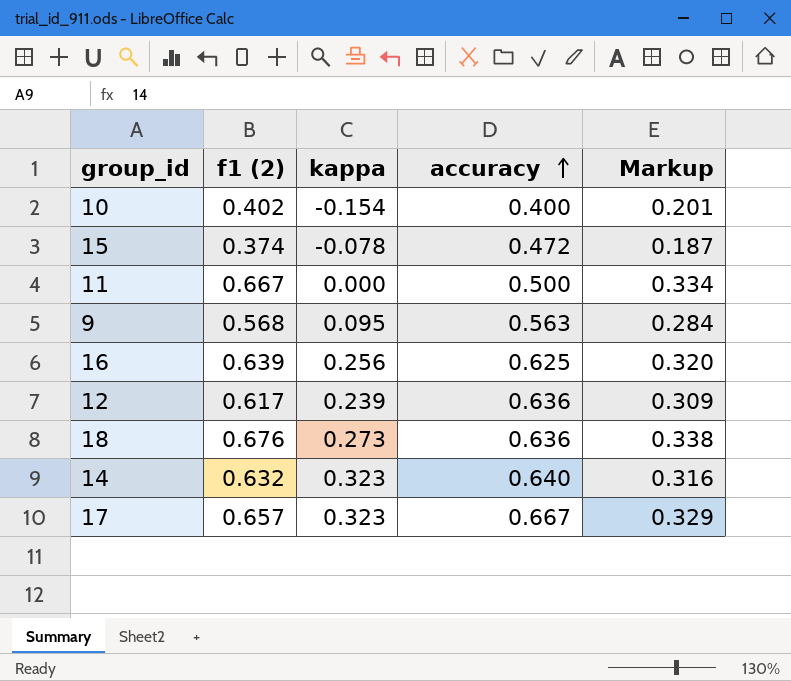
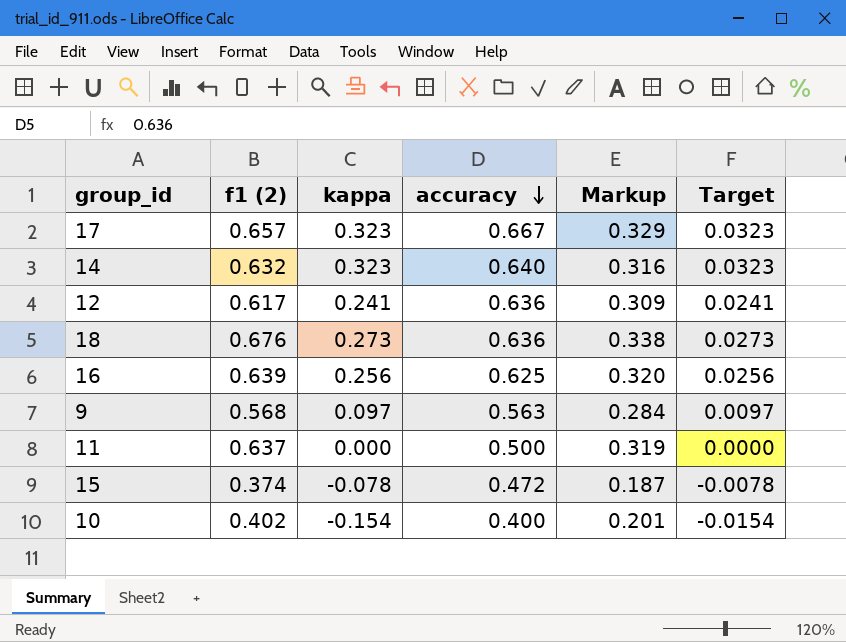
row order: accuracy ascending -> accuracy descending
column Target | formula: none -> [kappa] * 0.1
12 | kappa: 0.239 -> 0.241
9 | kappa: 0.095 -> 0.097
11 | f1 (2): 0.667 -> 0.637
11 | Markup: 0.334 -> 0.319

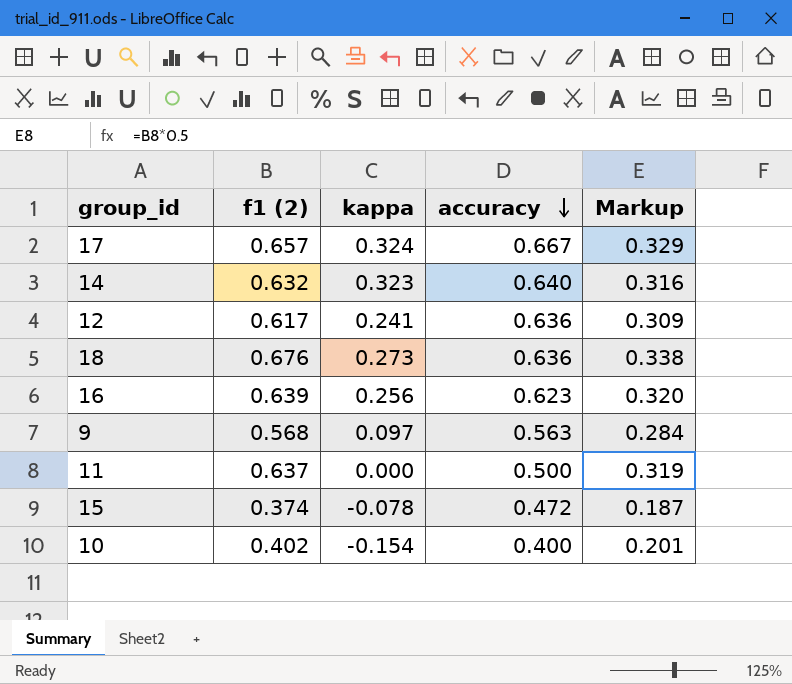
column Target | formula: [kappa] * 0.1 -> none
17 | kappa: 0.323 -> 0.324
16 | accuracy: 0.625 -> 0.623

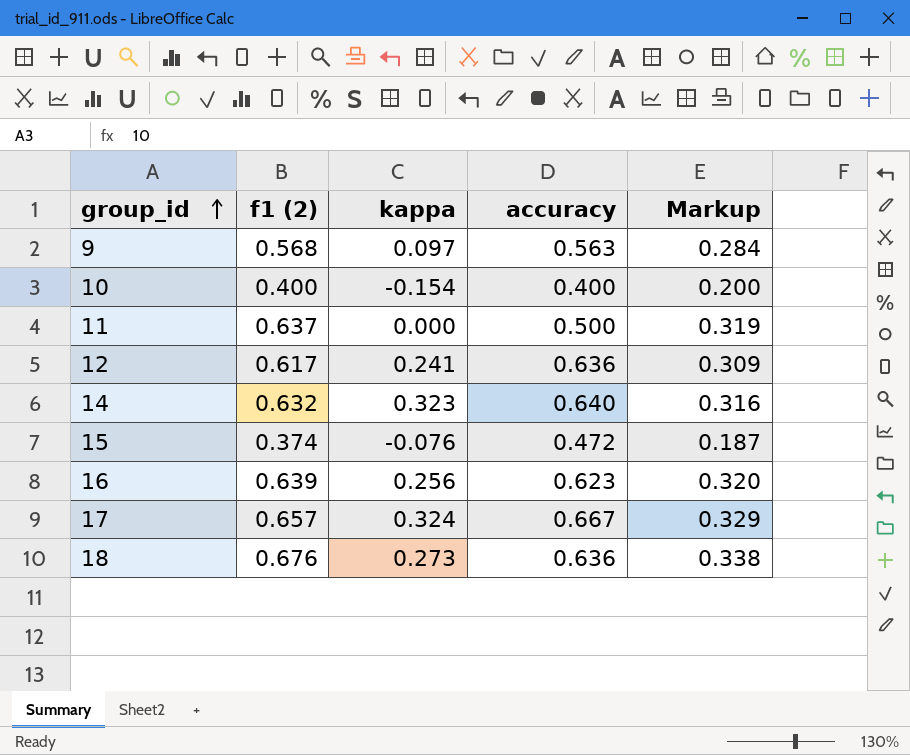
row order: accuracy descending -> group_id ascending
10 | f1 (2): 0.402 -> 0.400
10 | Markup: 0.201 -> 0.200
15 | kappa: -0.078 -> -0.076

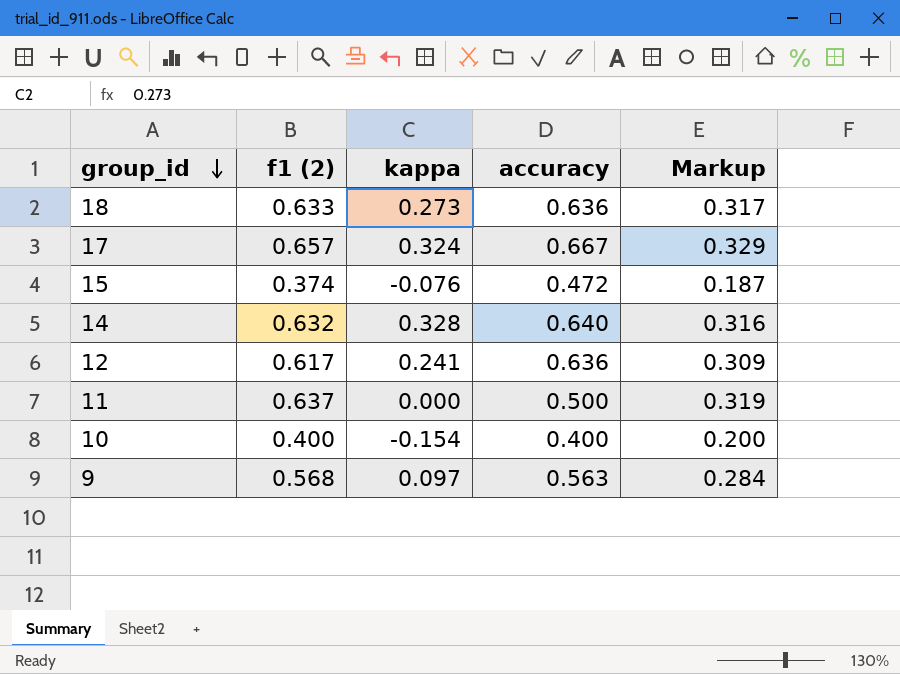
row order: group_id ascending -> group_id descending
row 16: 0.639 | 0.256 | 0.623 | 0.320 -> none
18 | f1 (2): 0.676 -> 0.633
18 | Markup: 0.338 -> 0.317
14 | kappa: 0.323 -> 0.328

